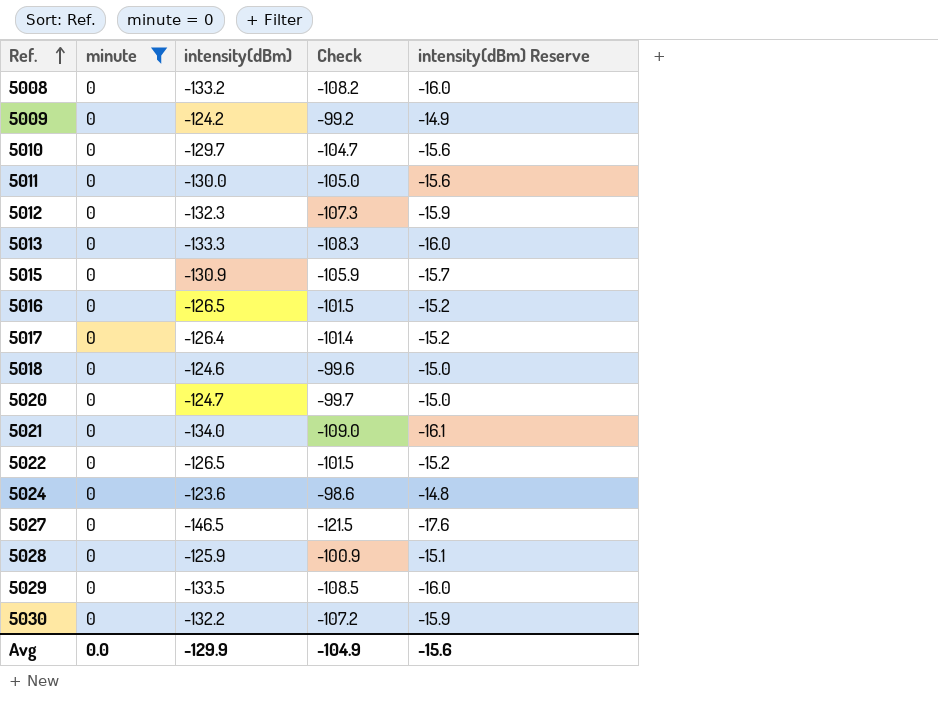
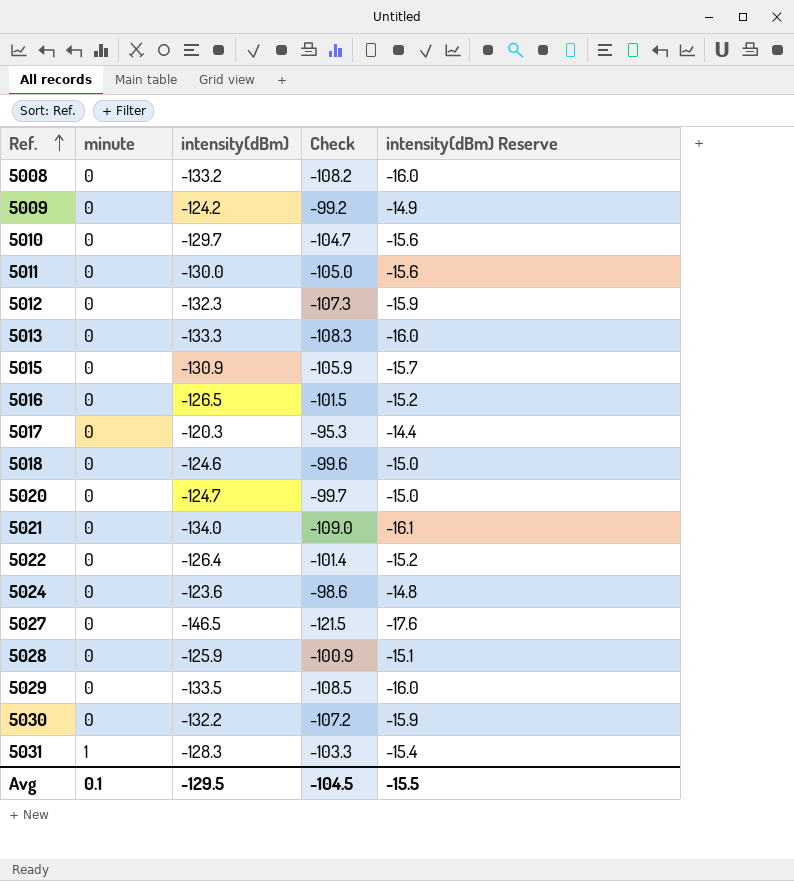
filter: minute = 0 -> none
5017 | intensity(dBm): -126.4 -> -120.3
5017 | Check: -101.4 -> -95.3
5017 | intensity(dBm) Reserve: -15.2 -> -14.4
5022 | intensity(dBm): -126.5 -> -126.4
5022 | Check: -101.5 -> -101.4
Avg | minute: 0.0 -> 0.1
Avg | intensity(dBm): -129.9 -> -129.5
Avg | Check: -104.9 -> -104.5
Avg | intensity(dBm) Reserve: -15.6 -> -15.5

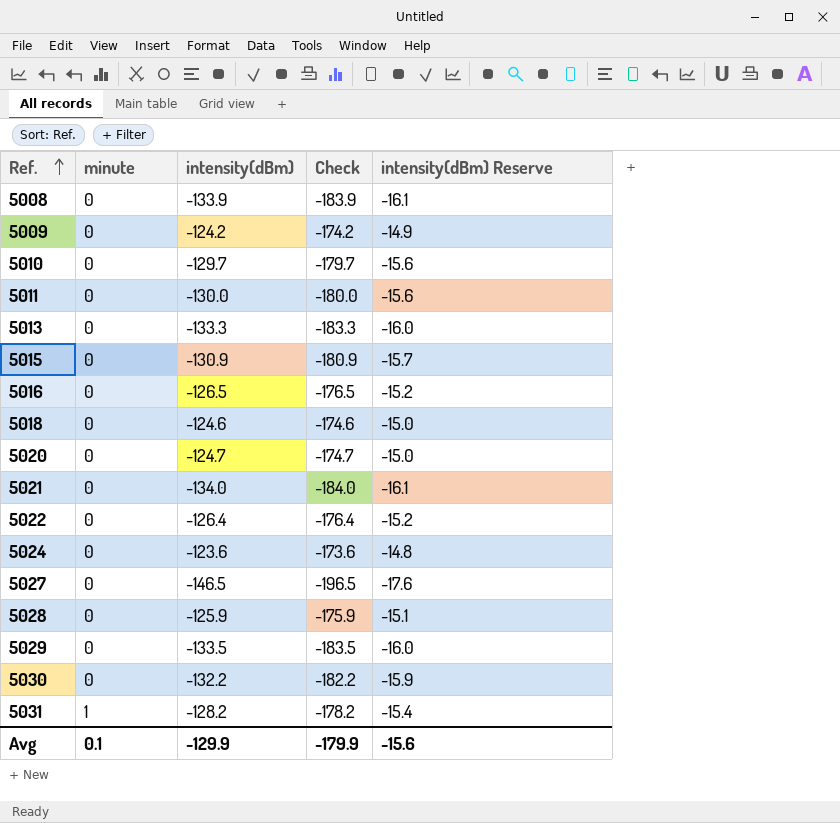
column Check | formula: [intensity(dBm)] + 25 -> [intensity(dBm)] - 50
row 5012: 0 | -132.3 | -107.3 | -15.9 -> none
row 5017: 0 | -120.3 | -95.3 | -14.4 -> none
5008 | intensity(dBm): -133.2 -> -133.9
5008 | intensity(dBm) Reserve: -16.0 -> -16.1
5031 | intensity(dBm): -128.3 -> -128.2
Avg | intensity(dBm): -129.5 -> -129.9
Avg | Check: -104.5 -> -179.9
Avg | intensity(dBm) Reserve: -15.5 -> -15.6

